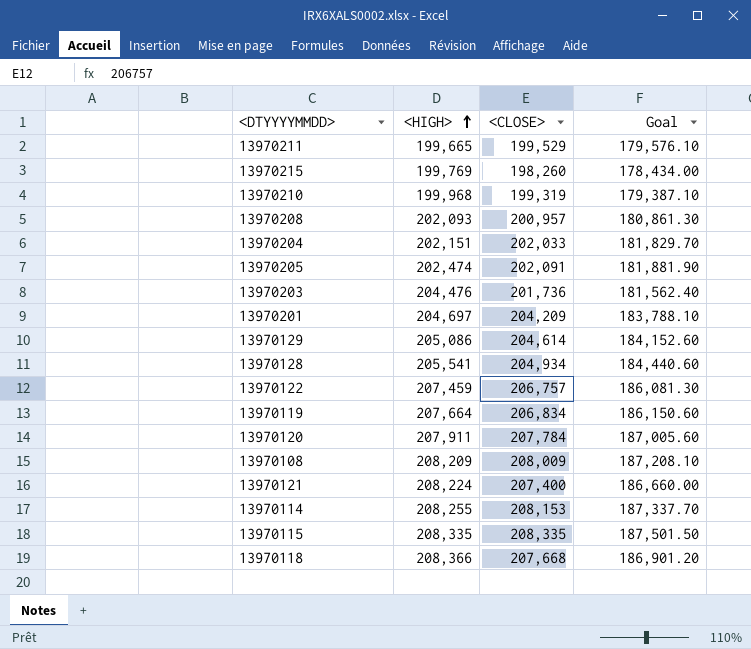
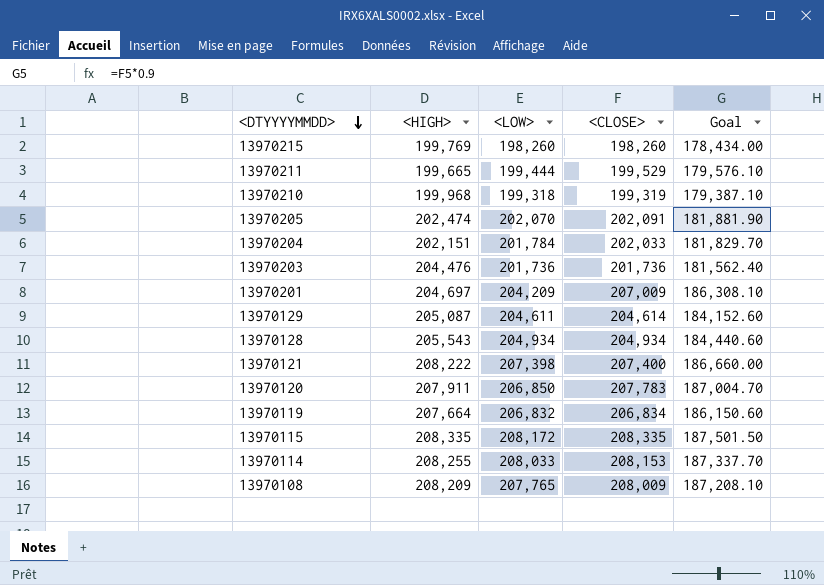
row order: <HIGH> ascending -> <DTYYYYMMDD> descending
column <LOW> | position: none -> 3
row 13970208: 202,093 | 200,957 | 180,861.30 -> none
row 13970122: 207,459 | 206,757 | 186,081.30 -> none
row 13970118: 208,366 | 207,668 | 186,901.20 -> none
13970201 | <CLOSE>: 204,209 -> 207,009
13970201 | Goal: 183,788.10 -> 186,308.10
13970129 | <HIGH>: 205,086 -> 205,087
13970128 | <HIGH>: 205,541 -> 205,543
13970121 | <HIGH>: 208,224 -> 208,222
13970120 | <CLOSE>: 207,784 -> 207,783
13970120 | Goal: 187,005.60 -> 187,004.70

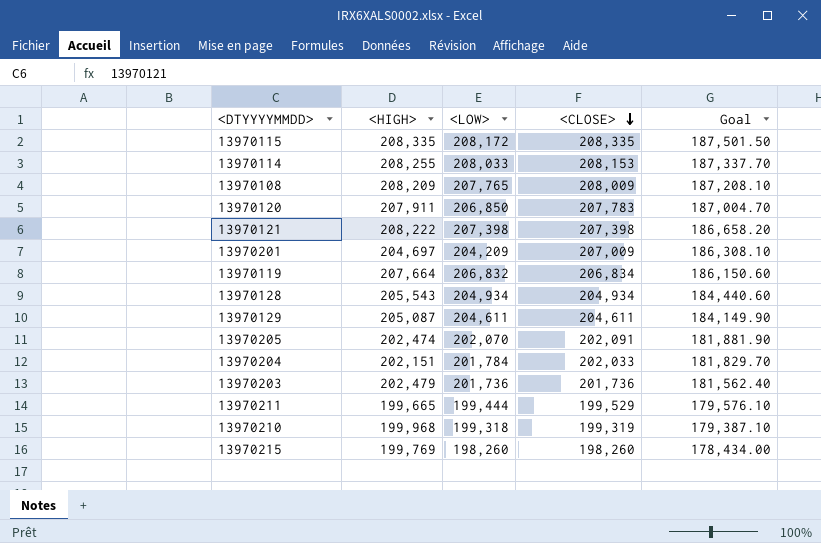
row order: <DTYYYYMMDD> descending -> <CLOSE> descending
13970121 | <CLOSE>: 207,400 -> 207,398
13970121 | Goal: 186,660.00 -> 186,658.20
13970129 | <CLOSE>: 204,614 -> 204,611
13970129 | Goal: 184,152.60 -> 184,149.90
13970203 | <HIGH>: 204,476 -> 202,479

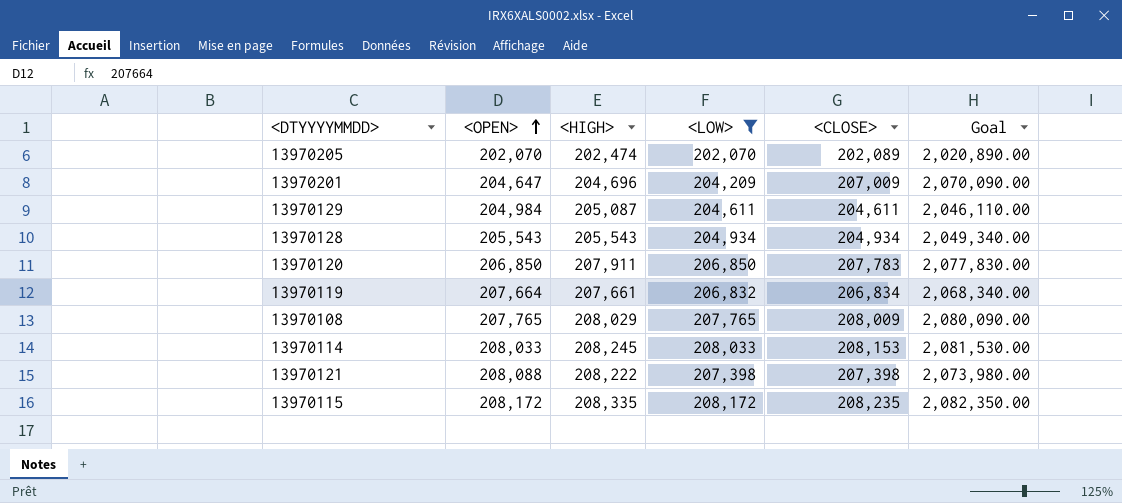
filter: none -> <LOW> >= 202,070
row order: <CLOSE> descending -> <OPEN> ascending
column <OPEN> | position: none -> 2
column Goal | formula: [<CLOSE>] * 0.9 -> [<CLOSE>] * 10
13970205 | <CLOSE>: 202,091 -> 202,089
13970201 | <HIGH>: 204,697 -> 204,696
13970119 | <HIGH>: 207,664 -> 207,661
13970108 | <HIGH>: 208,209 -> 208,029
13970114 | <HIGH>: 208,255 -> 208,245
13970115 | <CLOSE>: 208,335 -> 208,235

